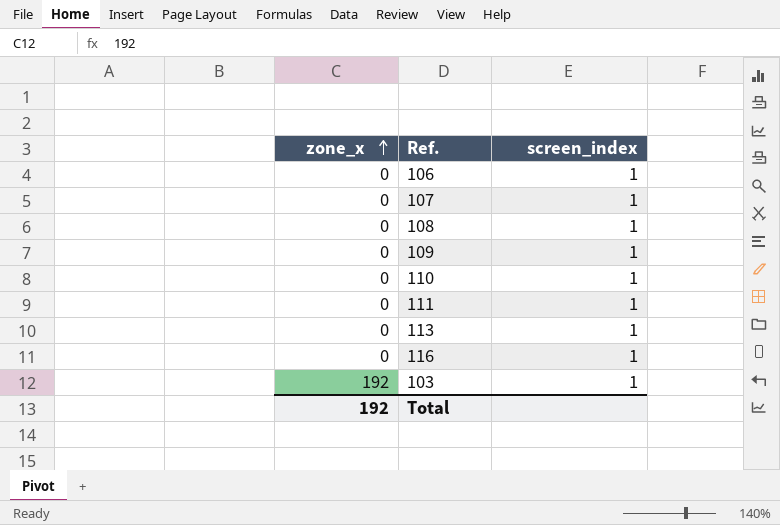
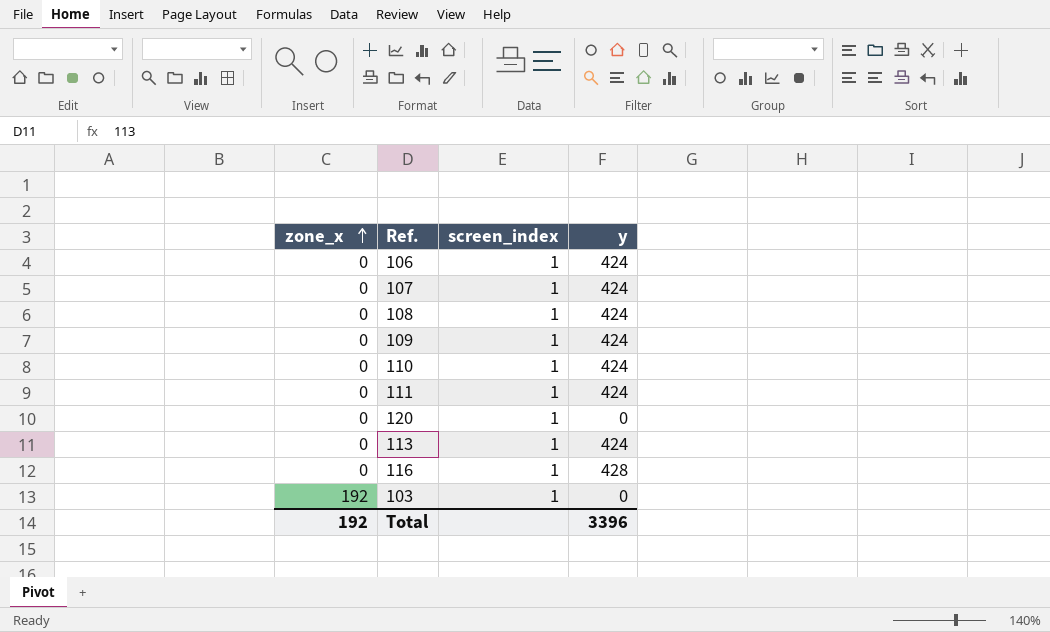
column y | position: none -> 4
row 120: none -> 0 | 1 | 0

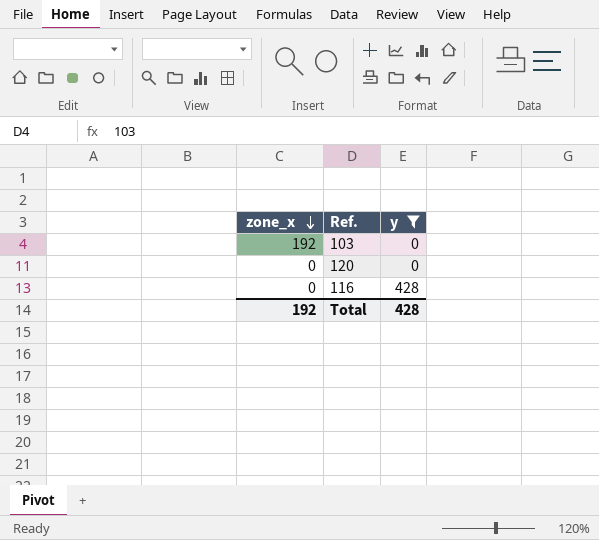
filter: none -> y != 424
row order: zone_x ascending -> zone_x descending
column screen_index | position: 3 -> none
Total | y: 3396 -> 428

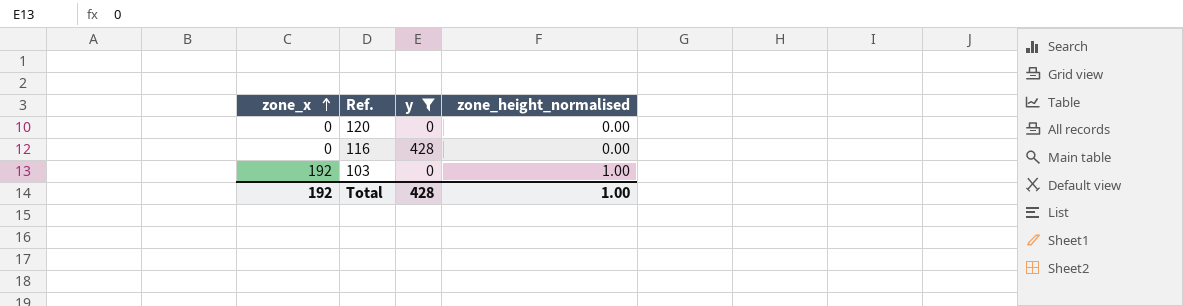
row order: zone_x descending -> zone_x ascending
column zone_height_normalised | position: none -> 4

